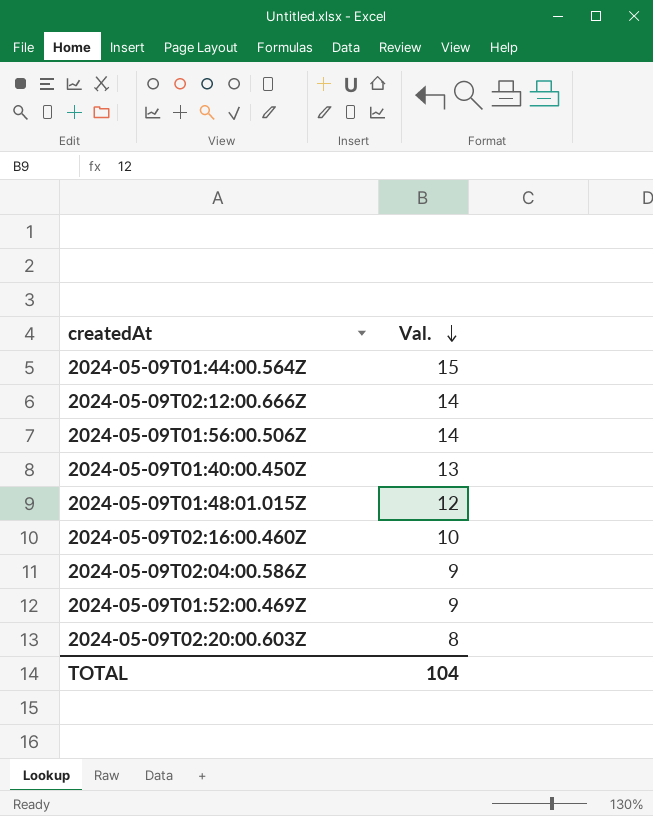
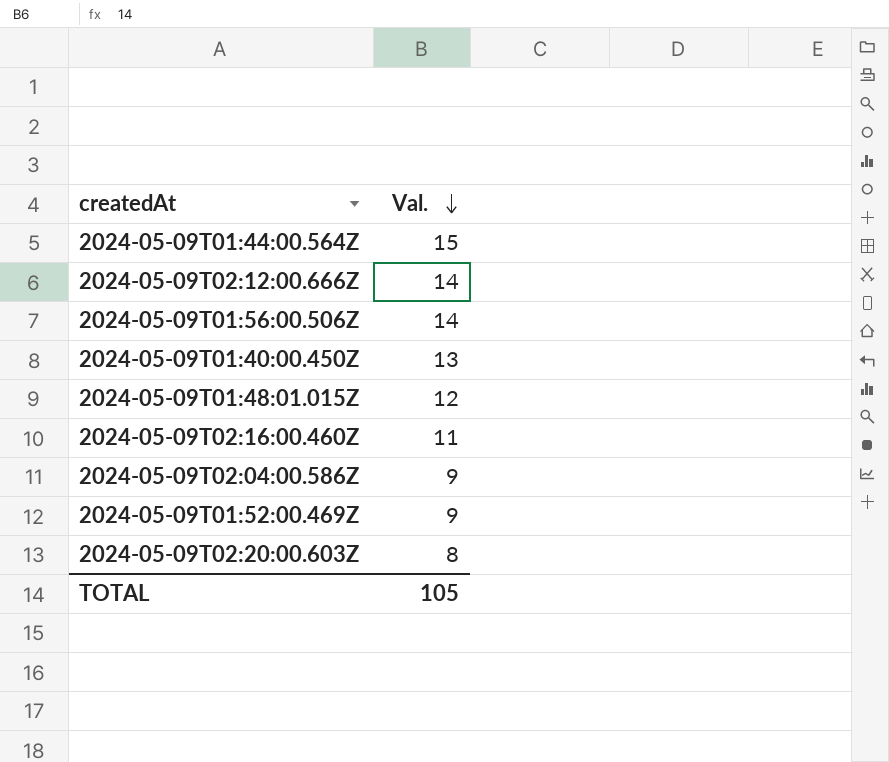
2024-05-09T02:16:00.460Z | Val.: 10 -> 11
TOTAL | Val.: 104 -> 105

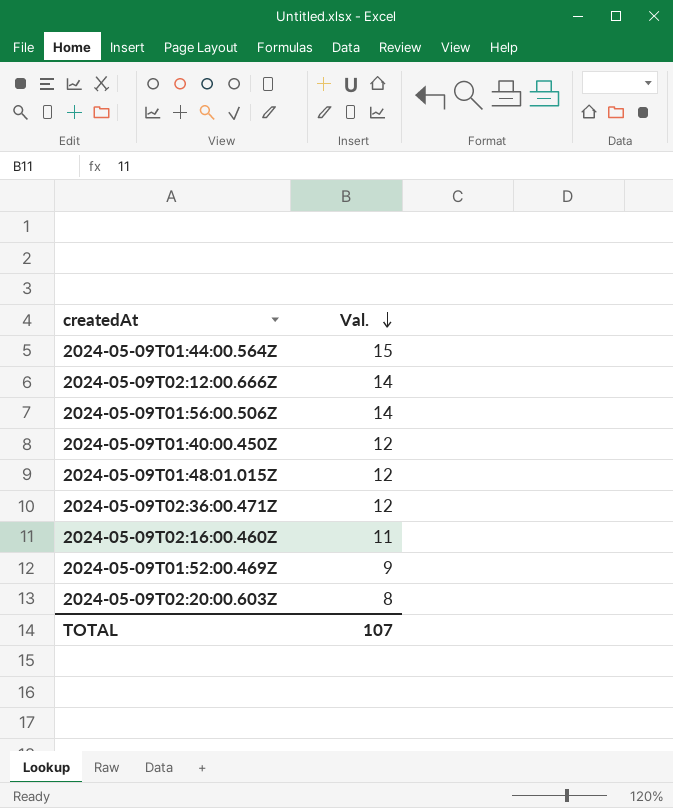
row 2024-05-09T02:04:00.586Z: 9 -> none
2024-05-09T01:40:00.450Z | Val.: 13 -> 12
row 2024-05-09T02:36:00.471Z: none -> 12
TOTAL | Val.: 105 -> 107

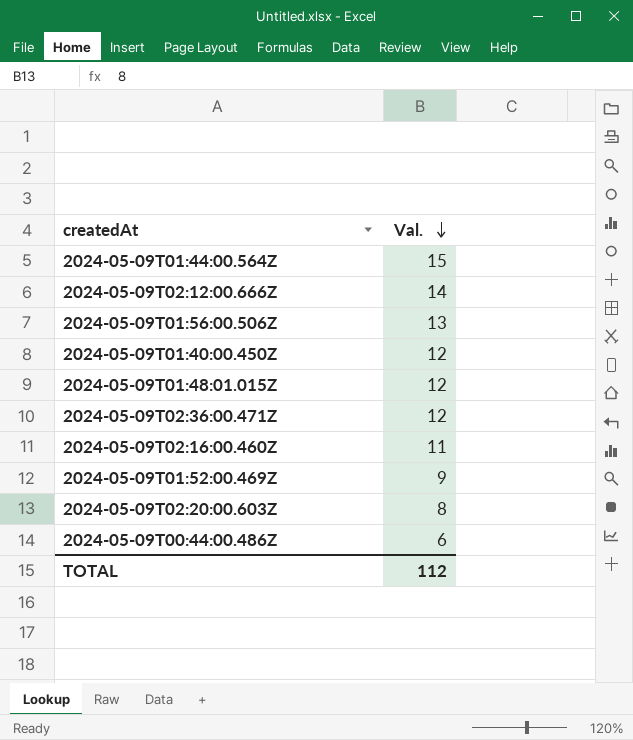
2024-05-09T01:56:00.506Z | Val.: 14 -> 13
row 2024-05-09T00:44:00.486Z: none -> 6
TOTAL | Val.: 107 -> 112

